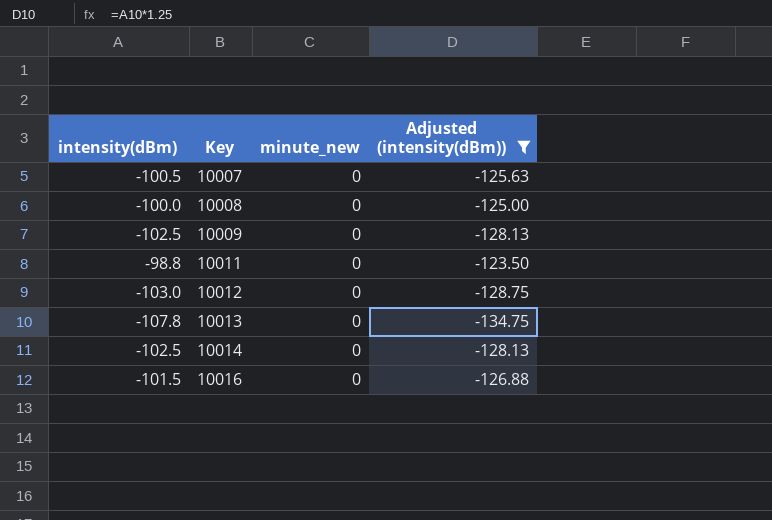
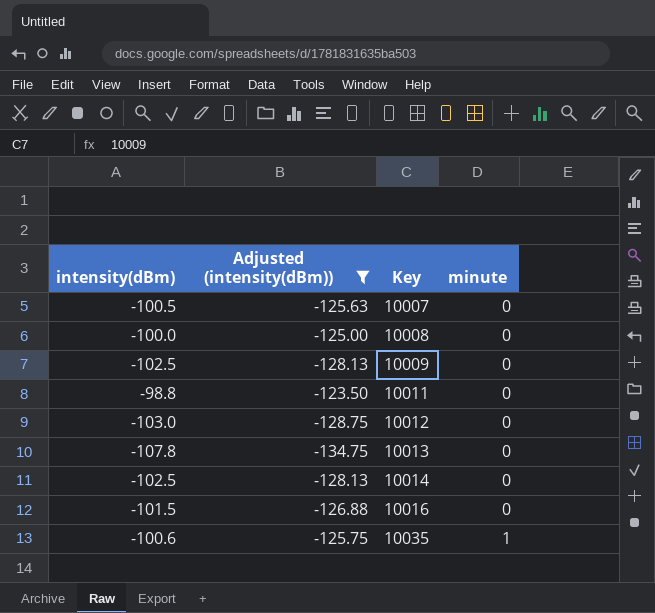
column Adjusted (intensity(dBm)) | position: 4 -> 2
column name: minute_new -> minute
row 10035: none -> -100.6 | -125.75 | 1

